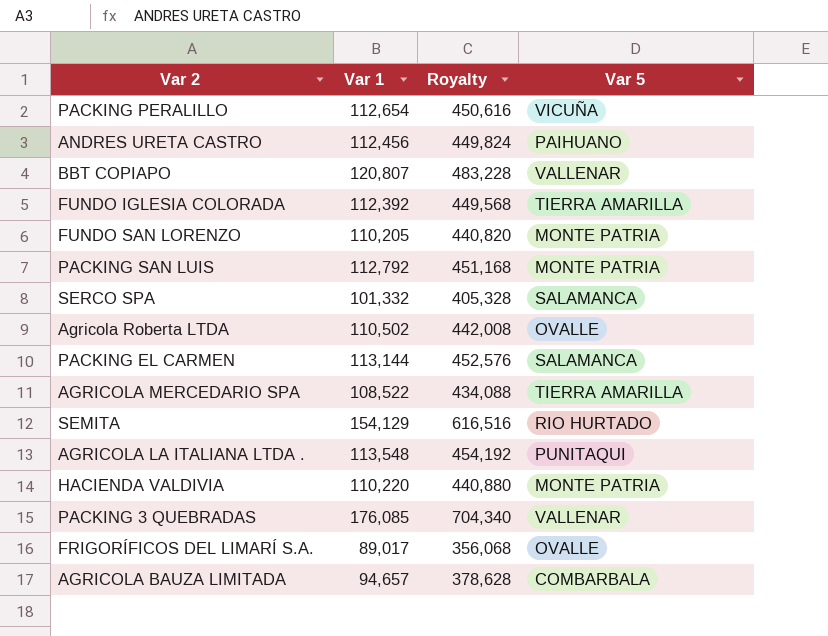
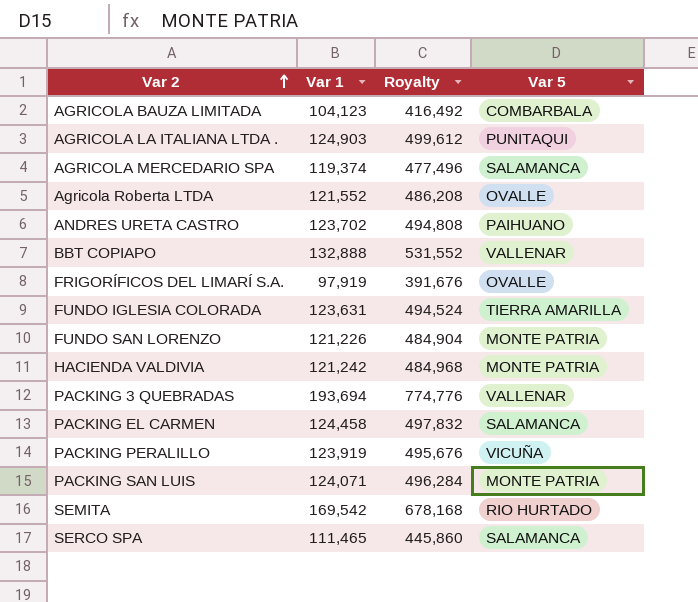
row order: none -> Var 2 ascending
AGRICOLA BAUZA LIMITADA | Var 1: 94,657 -> 104,123
AGRICOLA BAUZA LIMITADA | Royalty: 378,628 -> 416,492
AGRICOLA LA ITALIANA LTDA . | Var 1: 113,548 -> 124,903
AGRICOLA LA ITALIANA LTDA . | Royalty: 454,192 -> 499,612
AGRICOLA MERCEDARIO SPA | Var 1: 108,522 -> 119,374
AGRICOLA MERCEDARIO SPA | Royalty: 434,088 -> 477,496
AGRICOLA MERCEDARIO SPA | Var 5: TIERRA AMARILLA -> SALAMANCA
Agricola Roberta LTDA | Var 1: 110,502 -> 121,552
Agricola Roberta LTDA | Royalty: 442,008 -> 486,208
ANDRES URETA CASTRO | Var 1: 112,456 -> 123,702
ANDRES URETA CASTRO | Royalty: 449,824 -> 494,808
BBT COPIAPO | Var 1: 120,807 -> 132,888
BBT COPIAPO | Royalty: 483,228 -> 531,552
FRIGORÍFICOS DEL LIMARÍ S.A. | Var 1: 89,017 -> 97,919
FRIGORÍFICOS DEL LIMARÍ S.A. | Royalty: 356,068 -> 391,676
FUNDO IGLESIA COLORADA | Var 1: 112,392 -> 123,631
FUNDO IGLESIA COLORADA | Royalty: 449,568 -> 494,524
FUNDO SAN LORENZO | Var 1: 110,205 -> 121,226
FUNDO SAN LORENZO | Royalty: 440,820 -> 484,904
HACIENDA VALDIVIA | Var 1: 110,220 -> 121,242
HACIENDA VALDIVIA | Royalty: 440,880 -> 484,968
PACKING 3 QUEBRADAS | Var 1: 176,085 -> 193,694
PACKING 3 QUEBRADAS | Royalty: 704,340 -> 774,776
PACKING EL CARMEN | Var 1: 113,144 -> 124,458
PACKING EL CARMEN | Royalty: 452,576 -> 497,832
PACKING PERALILLO | Var 1: 112,654 -> 123,919
PACKING PERALILLO | Royalty: 450,616 -> 495,676
PACKING SAN LUIS | Var 1: 112,792 -> 124,071
PACKING SAN LUIS | Royalty: 451,168 -> 496,284
SEMITA | Var 1: 154,129 -> 169,542
SEMITA | Royalty: 616,516 -> 678,168
SERCO SPA | Var 1: 101,332 -> 111,465
SERCO SPA | Royalty: 405,328 -> 445,860

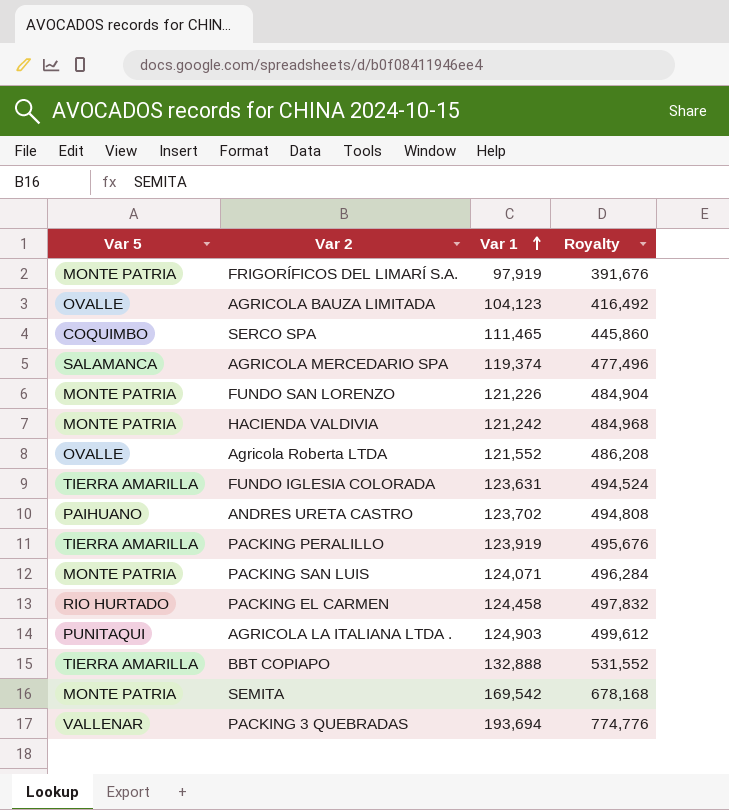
row order: Var 2 ascending -> Var 1 ascending
column Var 5 | position: 4 -> 1
FRIGORÍFICOS DEL LIMARÍ S.A. | Var 5: OVALLE -> MONTE PATRIA
AGRICOLA BAUZA LIMITADA | Var 5: COMBARBALA -> OVALLE
SERCO SPA | Var 5: SALAMANCA -> COQUIMBO
PACKING PERALILLO | Var 5: VICUÑA -> TIERRA AMARILLA
PACKING EL CARMEN | Var 5: SALAMANCA -> RIO HURTADO
BBT COPIAPO | Var 5: VALLENAR -> TIERRA AMARILLA
SEMITA | Var 5: RIO HURTADO -> MONTE PATRIA

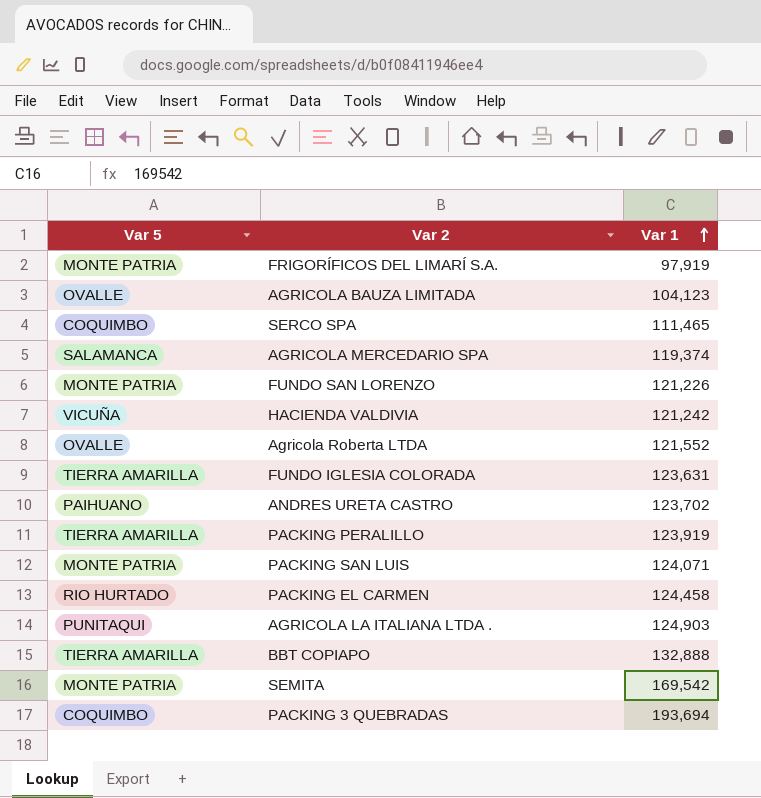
column Royalty | formula: [Var 1] * 4 -> none
HACIENDA VALDIVIA | Var 5: MONTE PATRIA -> VICUÑA
PACKING 3 QUEBRADAS | Var 5: VALLENAR -> COQUIMBO

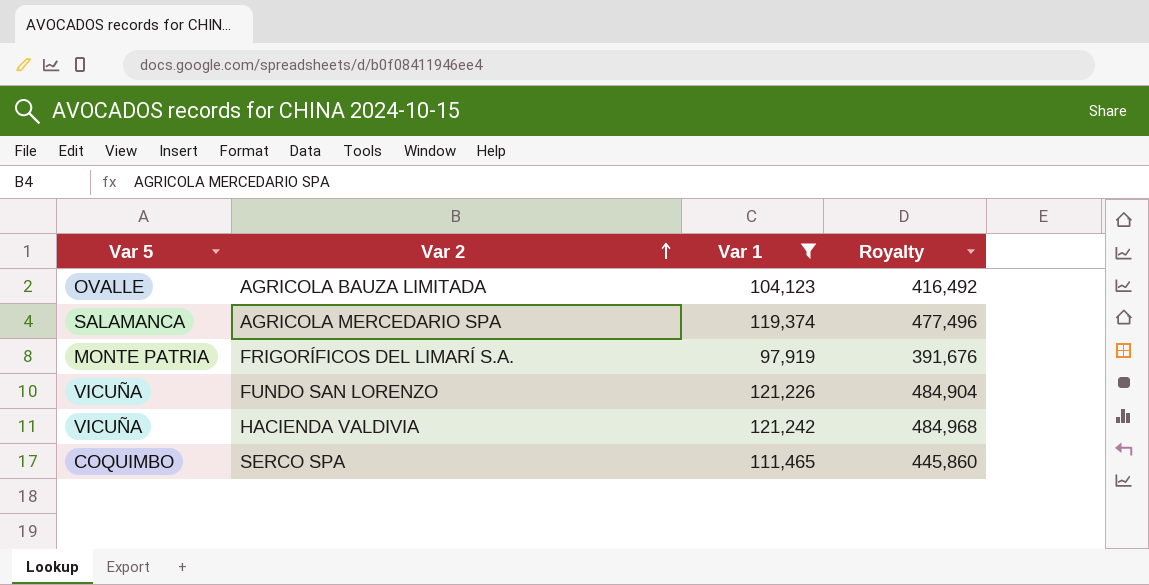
filter: none -> Var 1 <= 121,242
row order: Var 1 ascending -> Var 2 ascending
column Royalty | formula: none -> [Var 1] * 4
FUNDO SAN LORENZO | Var 5: MONTE PATRIA -> VICUÑA

